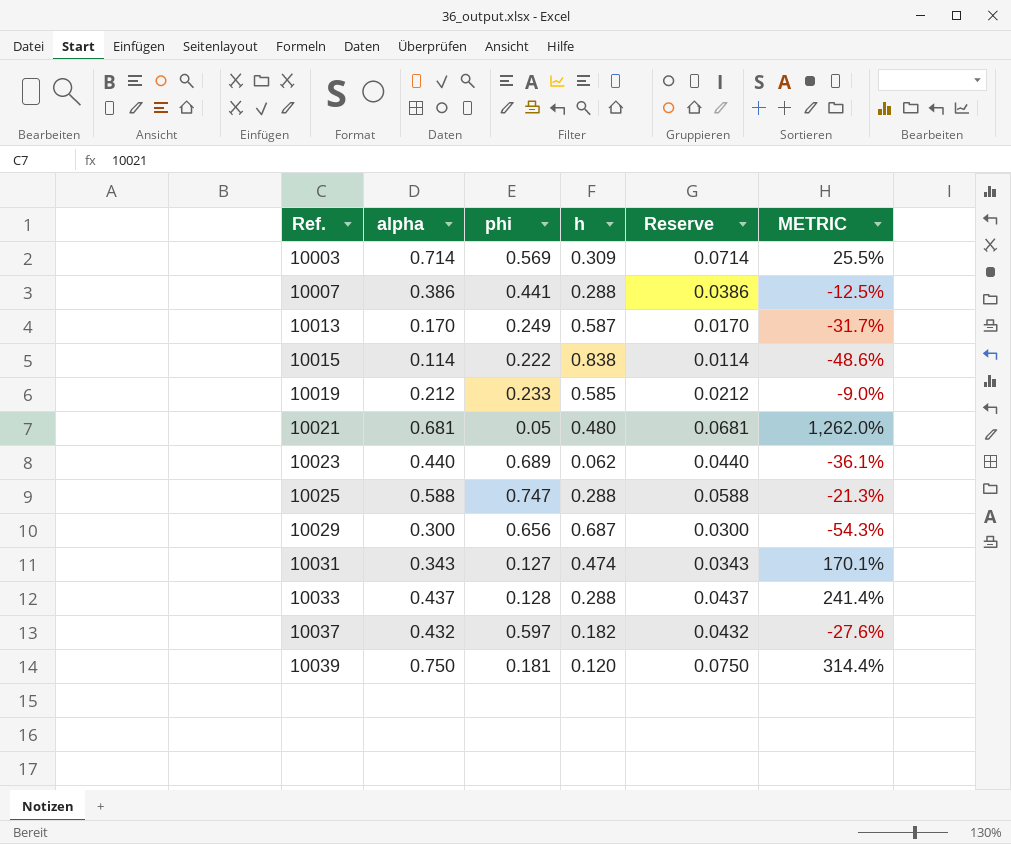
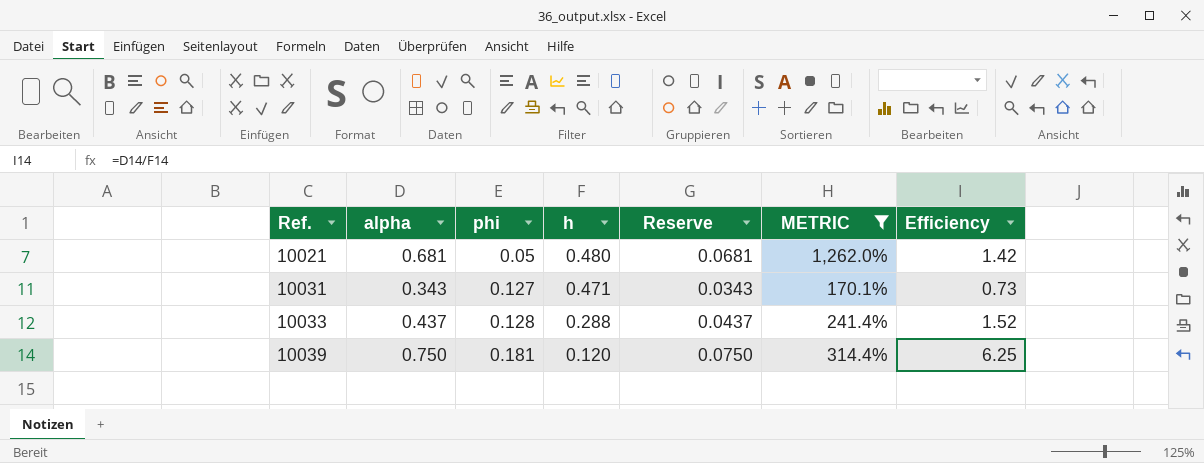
filter: none -> METRIC >= 170.1%
column Efficiency | formula: none -> [alpha] / [h]
10031 | h: 0.474 -> 0.471

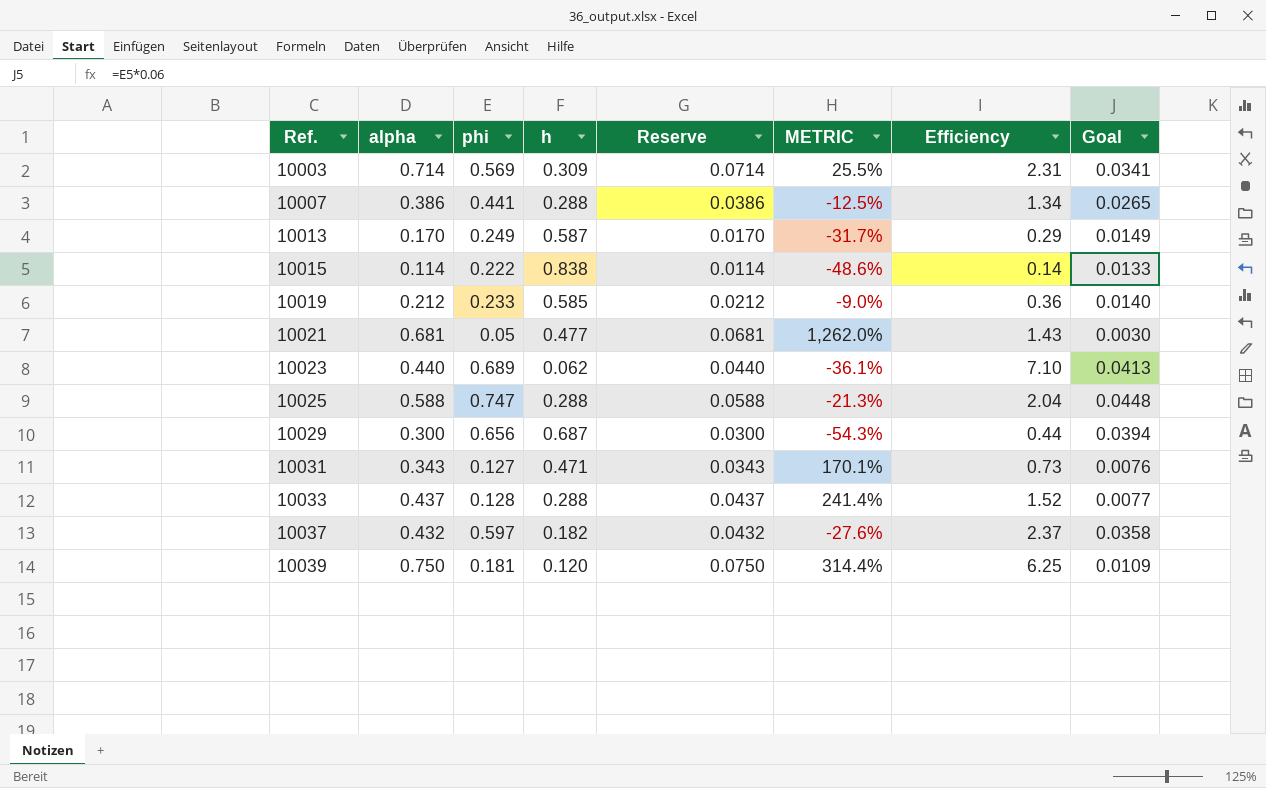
filter: METRIC >= 170.1% -> none
column Goal | formula: none -> [phi] * 0.06
10021 | h: 0.480 -> 0.477
10021 | Efficiency: 1.42 -> 1.43

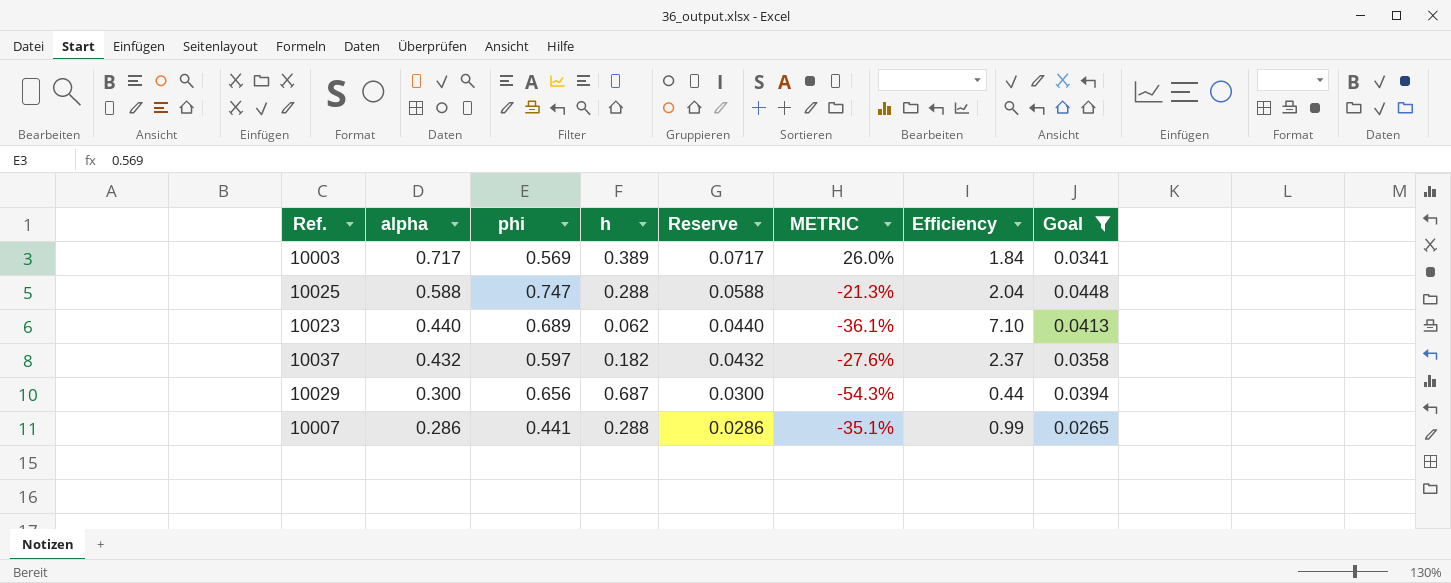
filter: none -> Goal >= 0.0265
row order: Ref. ascending -> alpha descending
10003 | alpha: 0.714 -> 0.717
10003 | h: 0.309 -> 0.389
10003 | Reserve: 0.0714 -> 0.0717
10003 | METRIC: 25.5% -> 26.0%
10003 | Efficiency: 2.31 -> 1.84
10007 | alpha: 0.386 -> 0.286
10007 | Reserve: 0.0386 -> 0.0286
10007 | METRIC: -12.5% -> -35.1%
10007 | Efficiency: 1.34 -> 0.99

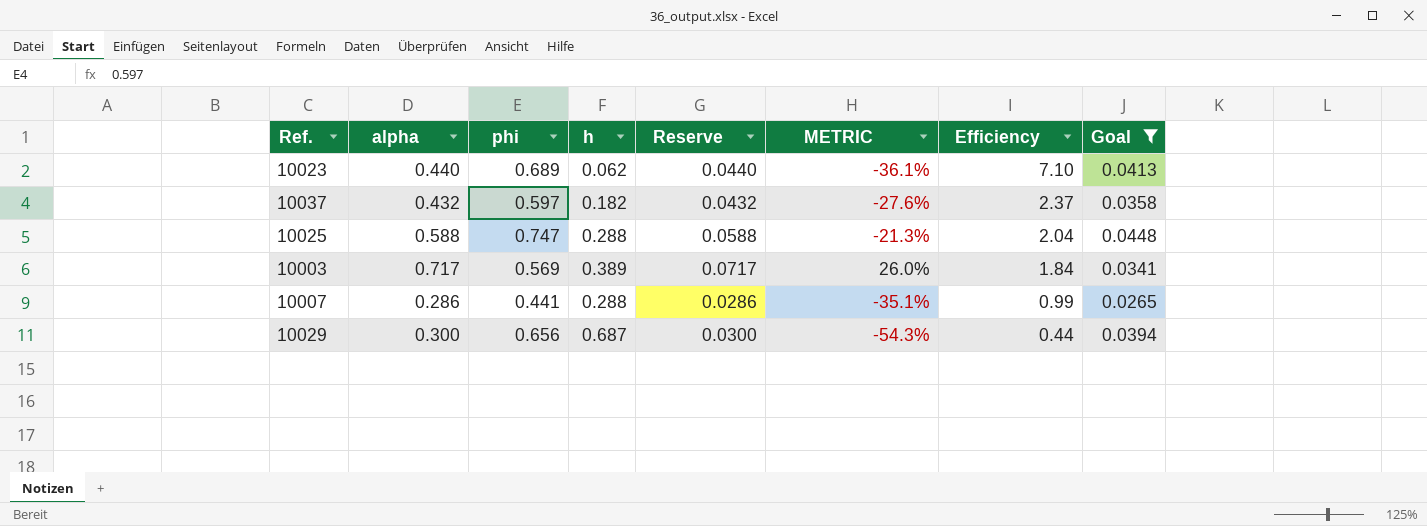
row order: alpha descending -> Efficiency descending

